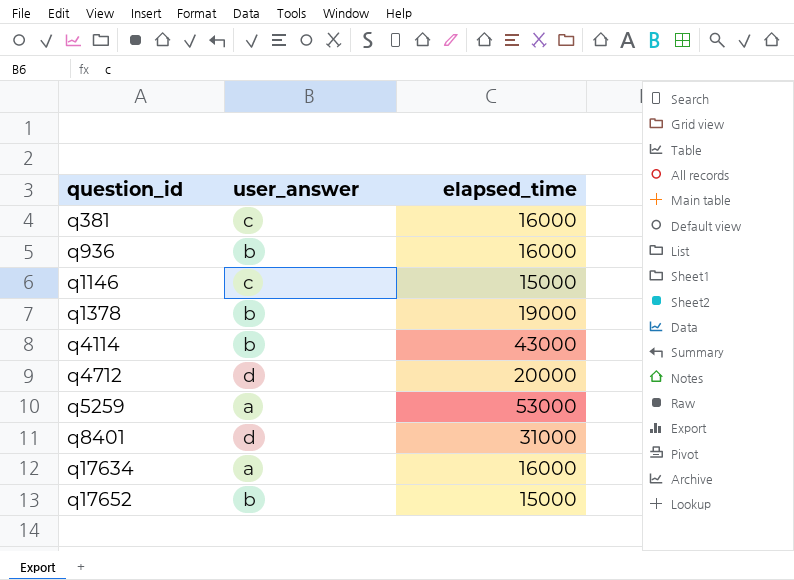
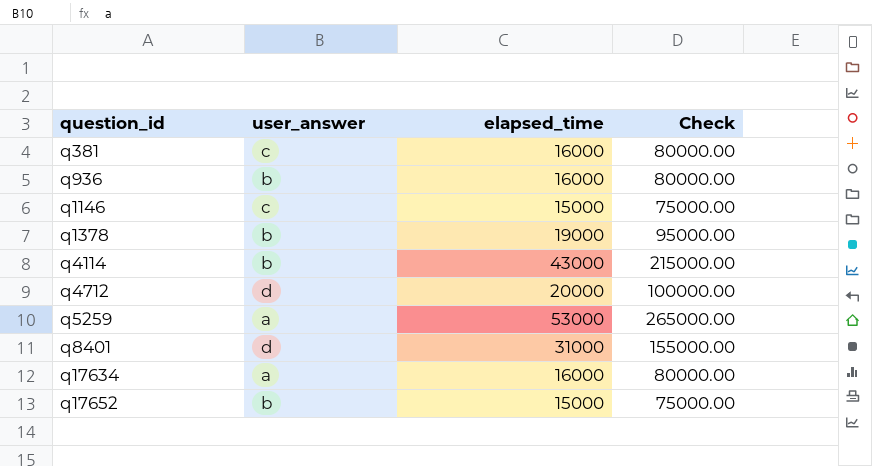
column Check | formula: none -> [elapsed_time] * 5

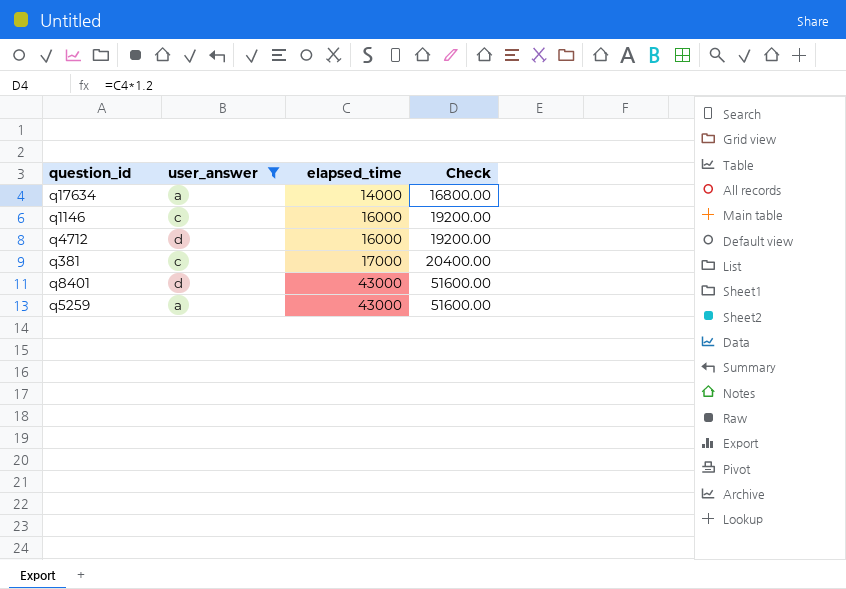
filter: none -> user_answer != b
row order: question_id ascending -> elapsed_time ascending
column Check | formula: [elapsed_time] * 5 -> [elapsed_time] * 1.2
q17634 | elapsed_time: 16000 -> 14000
q1146 | elapsed_time: 15000 -> 16000
q4712 | elapsed_time: 20000 -> 16000
q381 | elapsed_time: 16000 -> 17000
q8401 | elapsed_time: 31000 -> 43000
q5259 | elapsed_time: 53000 -> 43000

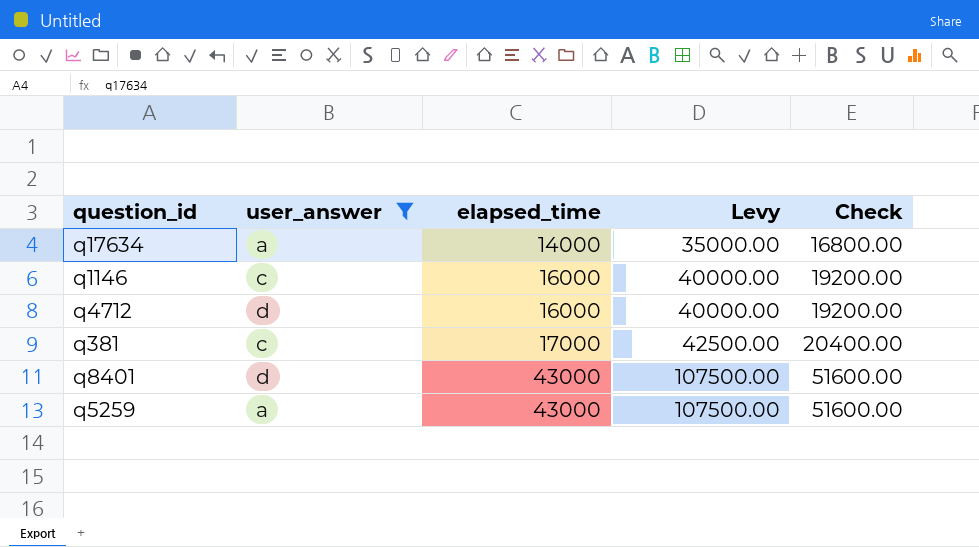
column Levy | formula: none -> [elapsed_time] * 2.5

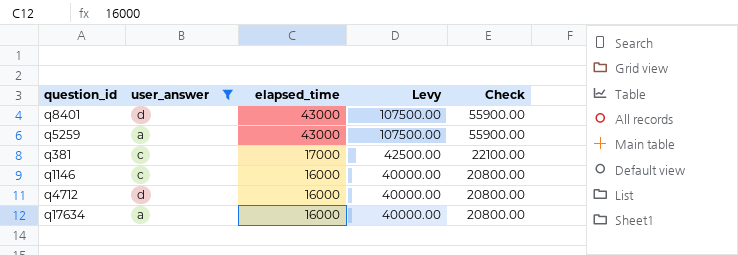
row order: elapsed_time ascending -> elapsed_time descending
column Check | formula: [elapsed_time] * 1.2 -> [elapsed_time] * 1.3
q17634 | elapsed_time: 14000 -> 16000
q17634 | Levy: 35000.00 -> 40000.00

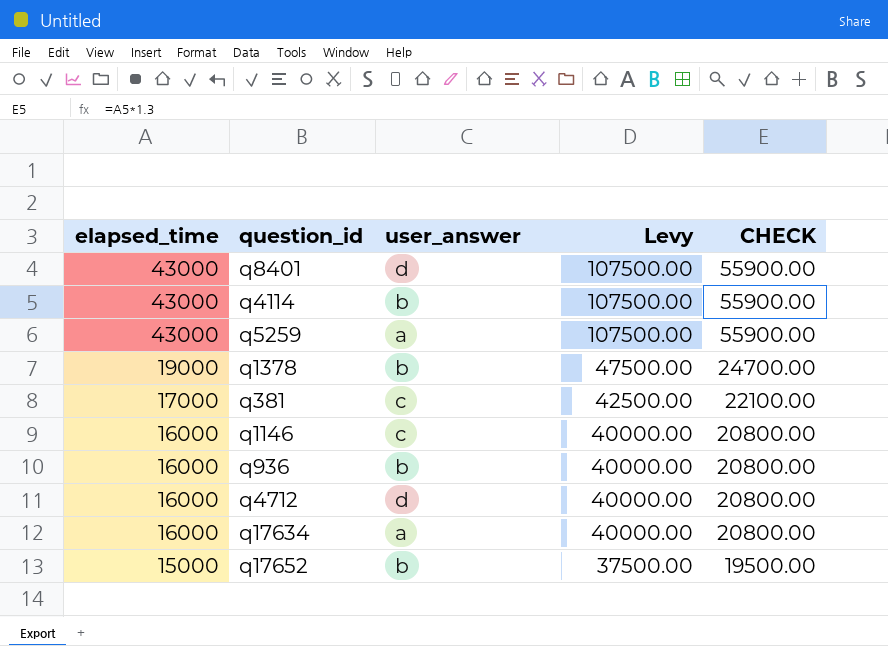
filter: user_answer != b -> none
column elapsed_time | position: 3 -> 1
column name: Check -> CHECK

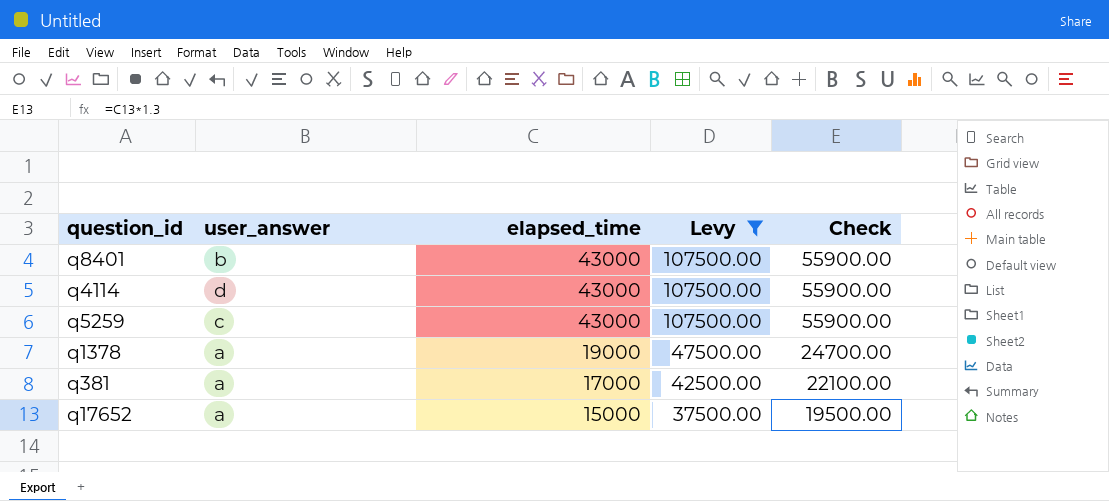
filter: none -> Levy != 40000.00
column elapsed_time | position: 1 -> 3
column name: CHECK -> Check
q8401 | user_answer: d -> b
q4114 | user_answer: b -> d
q5259 | user_answer: a -> c
q1378 | user_answer: b -> a
q381 | user_answer: c -> a
q17652 | user_answer: b -> a

